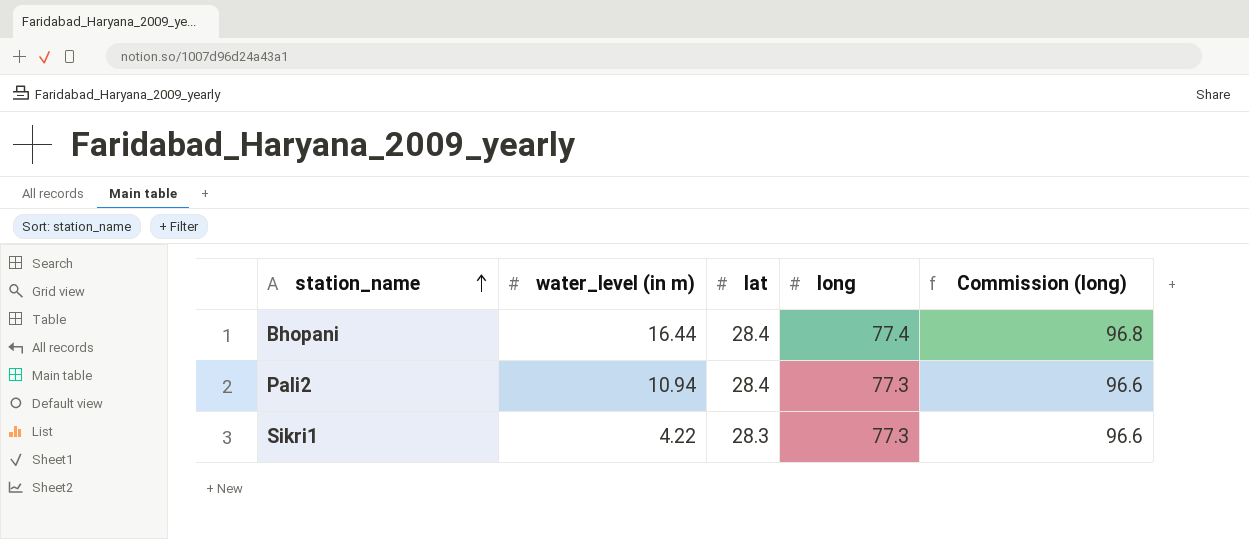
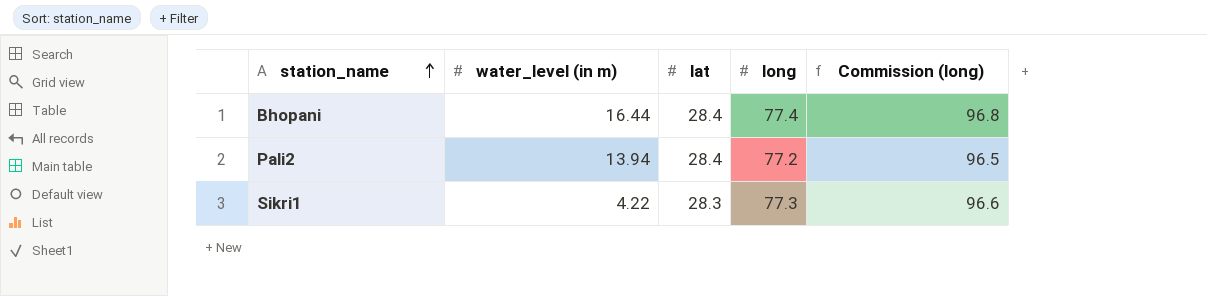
Pali2 | water_level (in m): 10.94 -> 13.94
Pali2 | long: 77.3 -> 77.2
Pali2 | Commission (long): 96.6 -> 96.5

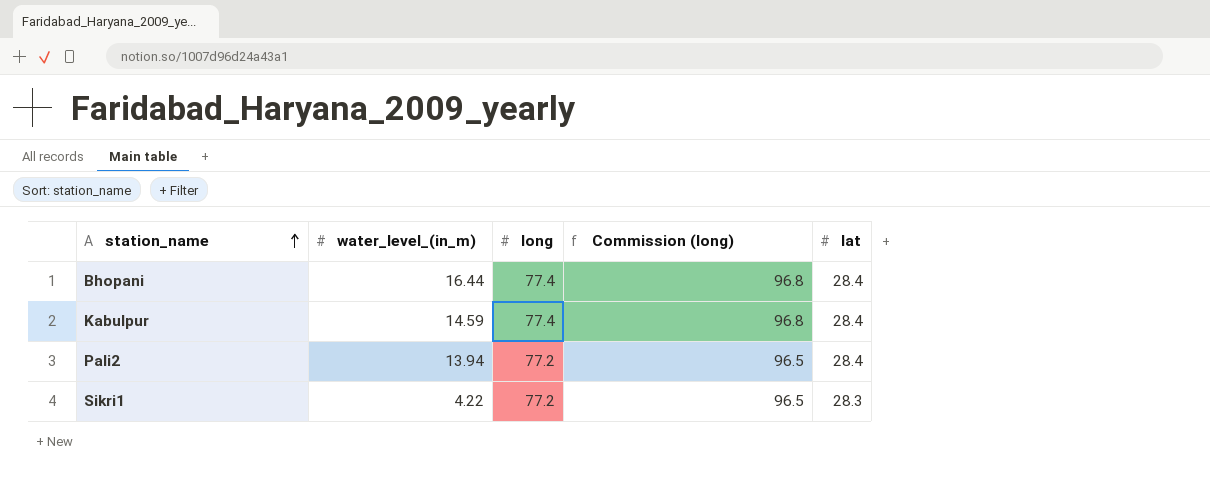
column name: water_level (in m) -> water_level_(in_m)
column lat | position: 3 -> 5
row Kabulpur: none -> 14.59 | 77.4 | 96.8 | 28.4
Sikri1 | long: 77.3 -> 77.2
Sikri1 | Commission (long): 96.6 -> 96.5

